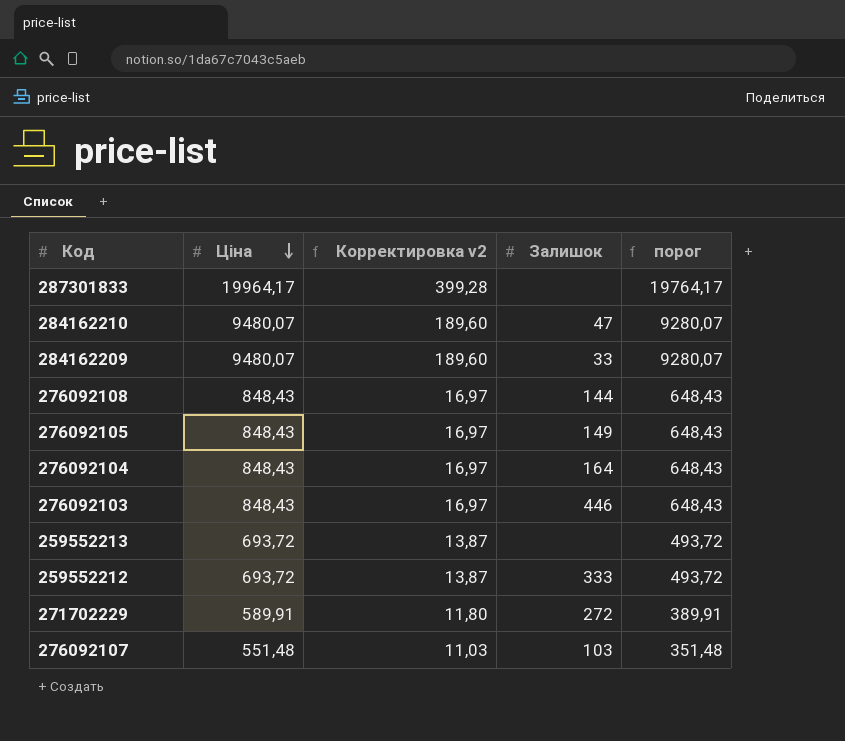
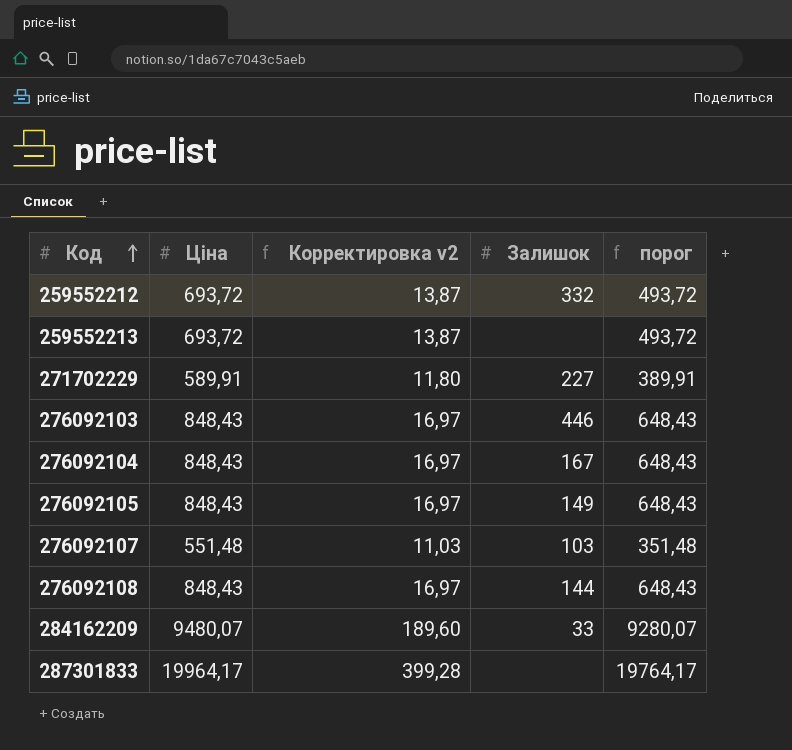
row order: Ціна descending -> Код ascending
row 284162210: 9480,07 | 189,60 | 47 | 9280,07 -> none
259552212 | Залишок: 333 -> 332
271702229 | Залишок: 272 -> 227
276092104 | Залишок: 164 -> 167

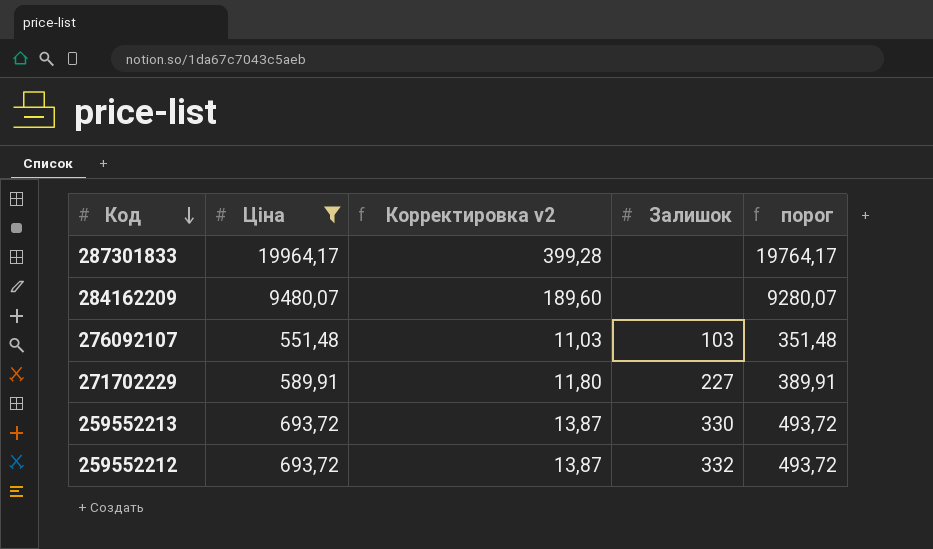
filter: none -> Ціна != 848,43
row order: Код ascending -> Код descending
284162209 | Залишок: 33 -> none
259552213 | Залишок: none -> 330

